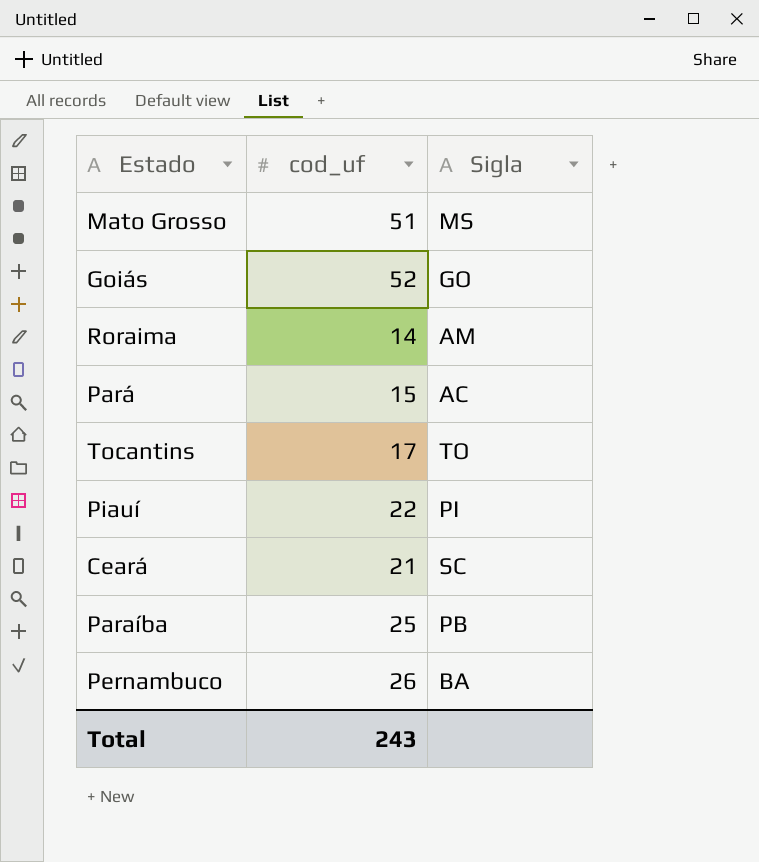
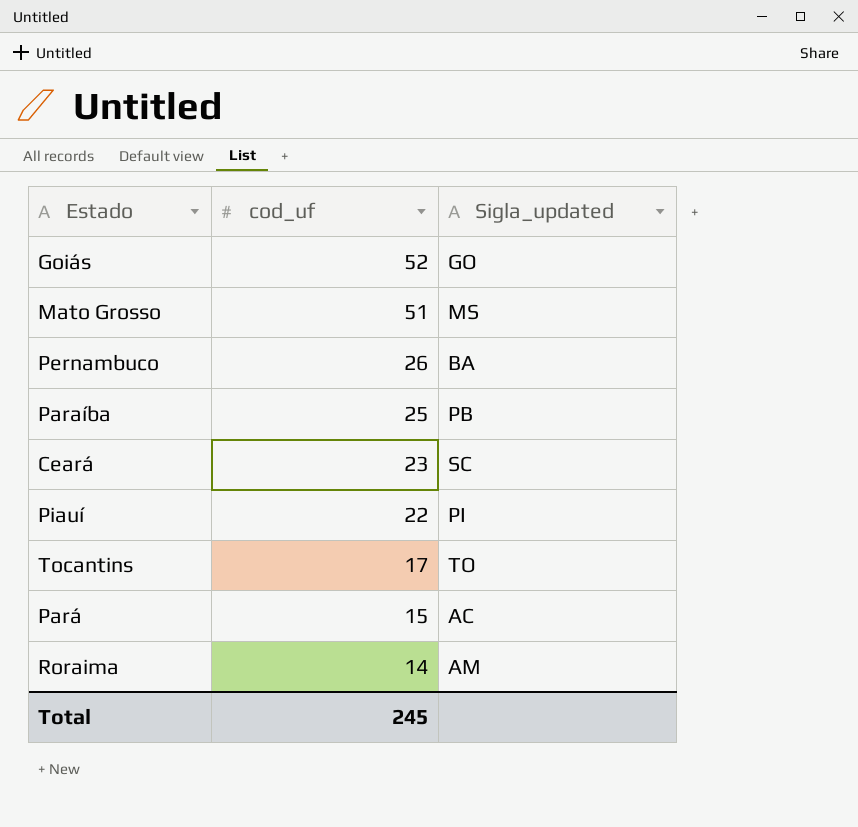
row order: none -> cod_uf descending
column name: Sigla -> Sigla_updated
Ceará | cod_uf: 21 -> 23
Total | cod_uf: 243 -> 245

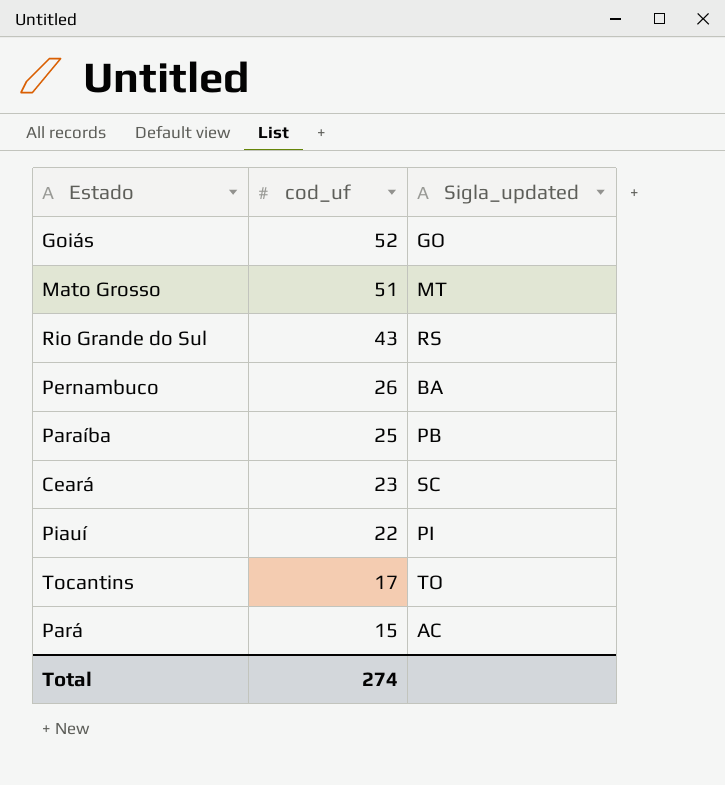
row Roraima: 14 | AM -> none
Mato Grosso | Sigla_updated: MS -> MT
row Rio Grande do Sul: none -> 43 | RS
Total | cod_uf: 245 -> 274

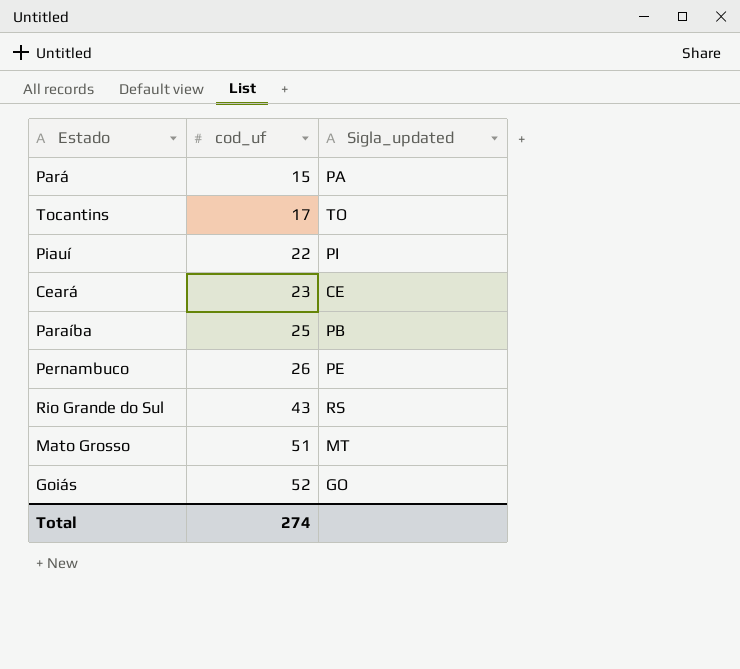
row order: cod_uf descending -> cod_uf ascending
Pará | Sigla_updated: AC -> PA
Ceará | Sigla_updated: SC -> CE
Pernambuco | Sigla_updated: BA -> PE

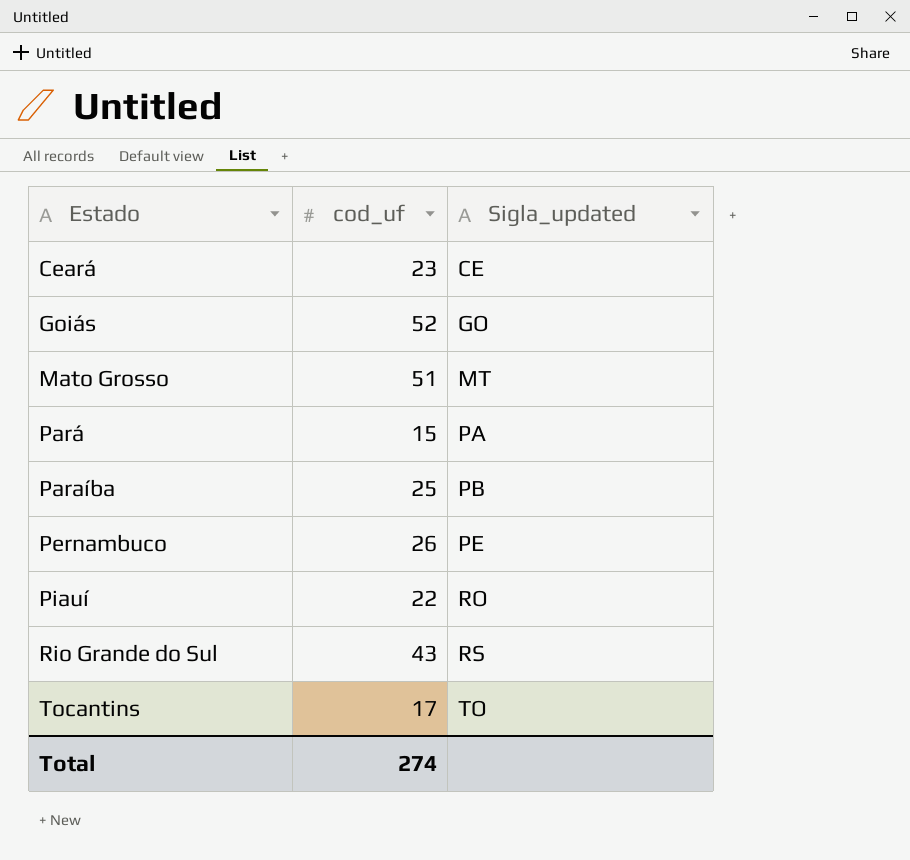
row order: cod_uf ascending -> Estado ascending
Piauí | Sigla_updated: PI -> RO

